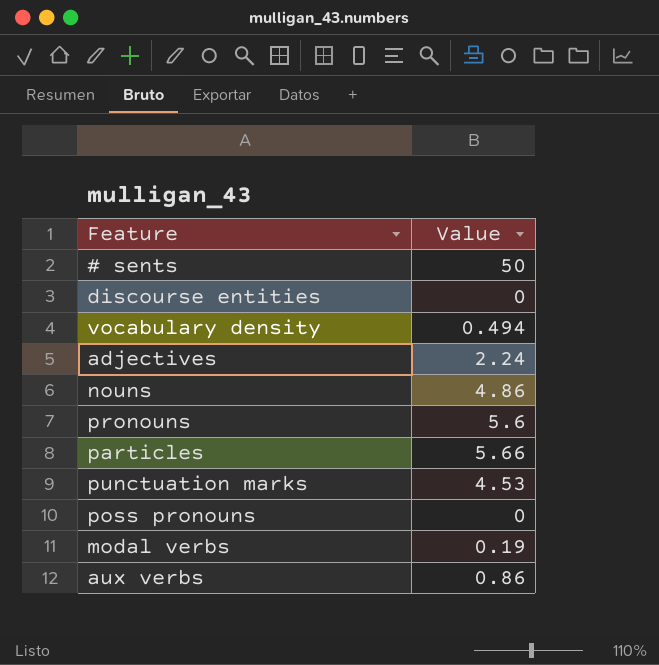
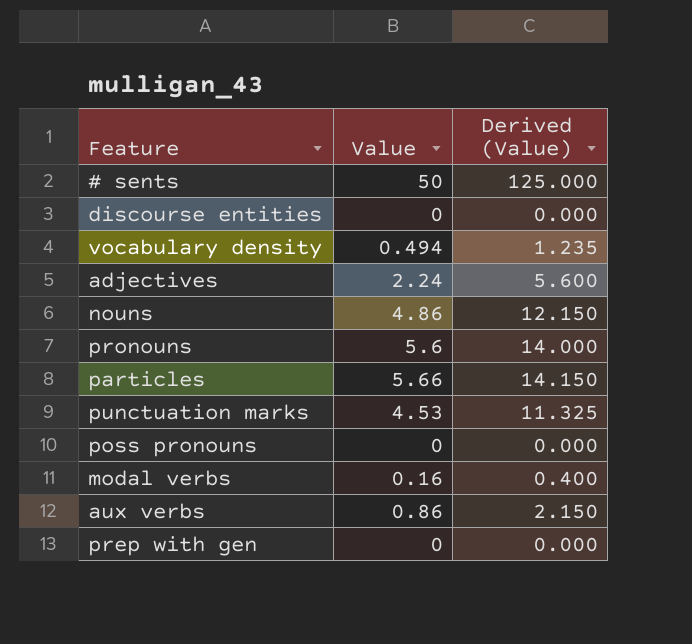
column Derived (Value) | formula: none -> [Value] * 2.5
modal verbs | Value: 0.19 -> 0.16
row prep with gen: none -> 0 | 0.000

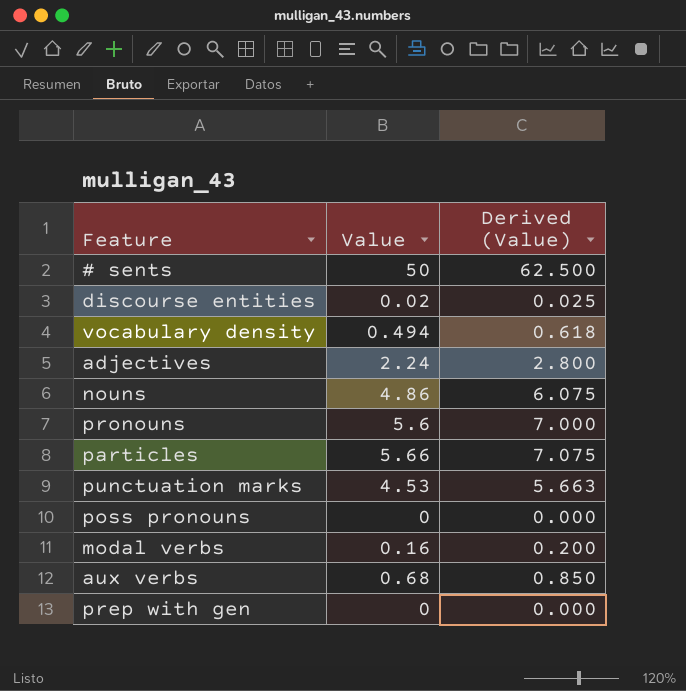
column Derived (Value) | formula: [Value] * 2.5 -> [Value] * 1.25
discourse entities | Value: 0 -> 0.02
aux verbs | Value: 0.86 -> 0.68

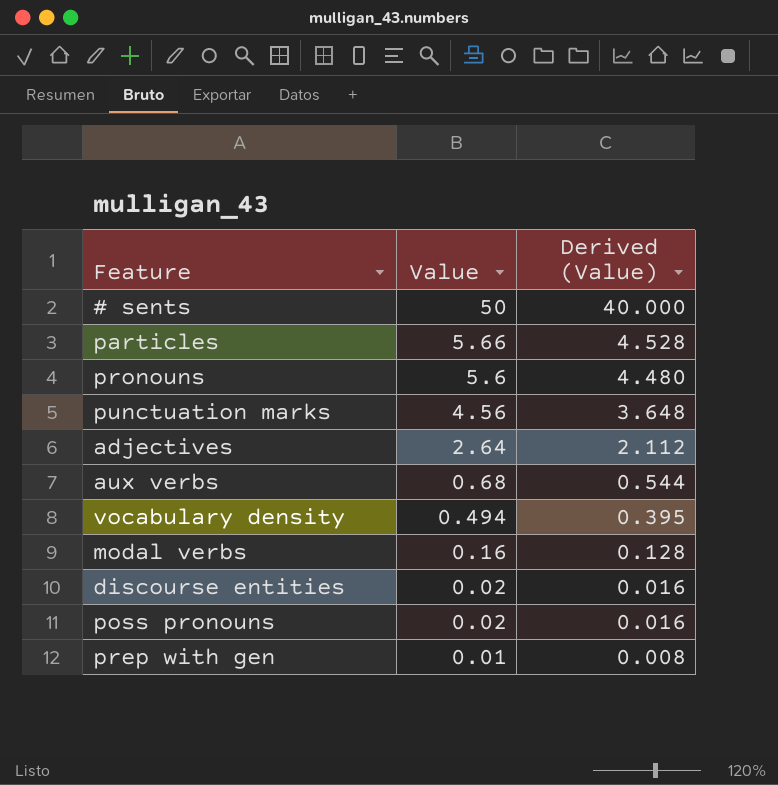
row order: none -> Value descending
column Derived (Value) | formula: [Value] * 1.25 -> [Value] * 0.8
row nouns: 4.86 | 6.075 -> none
punctuation marks | Value: 4.53 -> 4.56
adjectives | Value: 2.24 -> 2.64
poss pronouns | Value: 0 -> 0.02
prep with gen | Value: 0 -> 0.01

